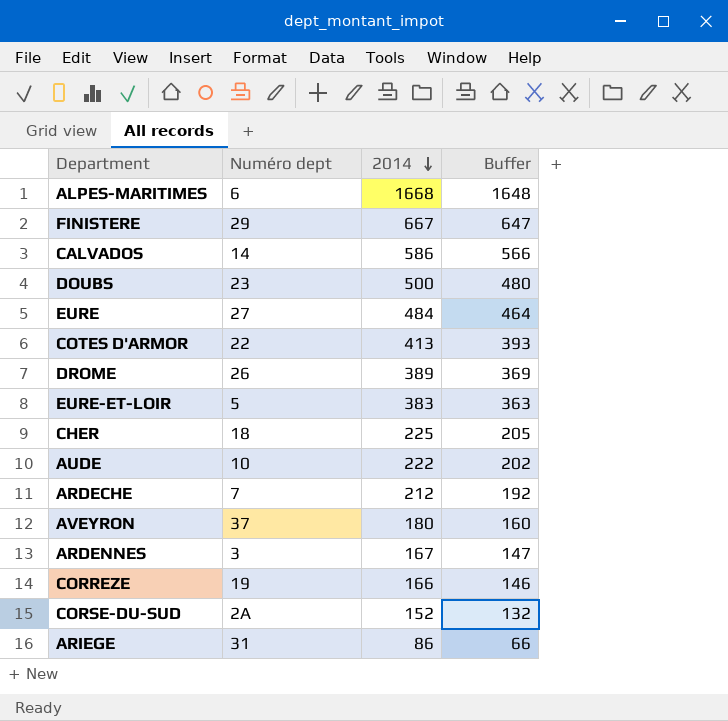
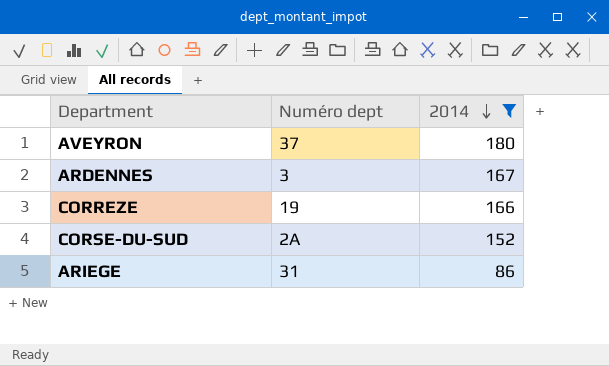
filter: none -> 2014 <= 180
column Buffer | formula: [2014] - 20 -> none

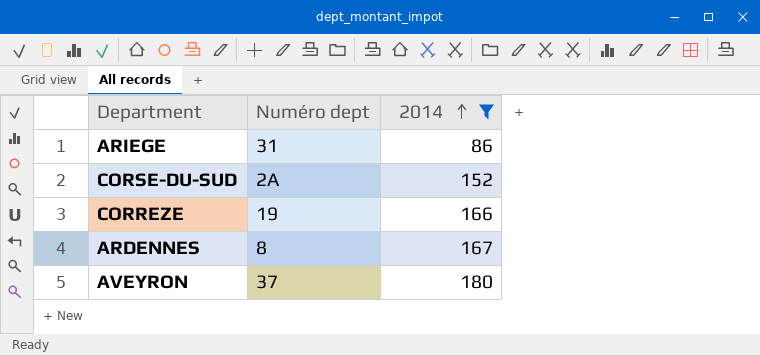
row order: 2014 descending -> 2014 ascending
ARDENNES | Numéro dept: 3 -> 8

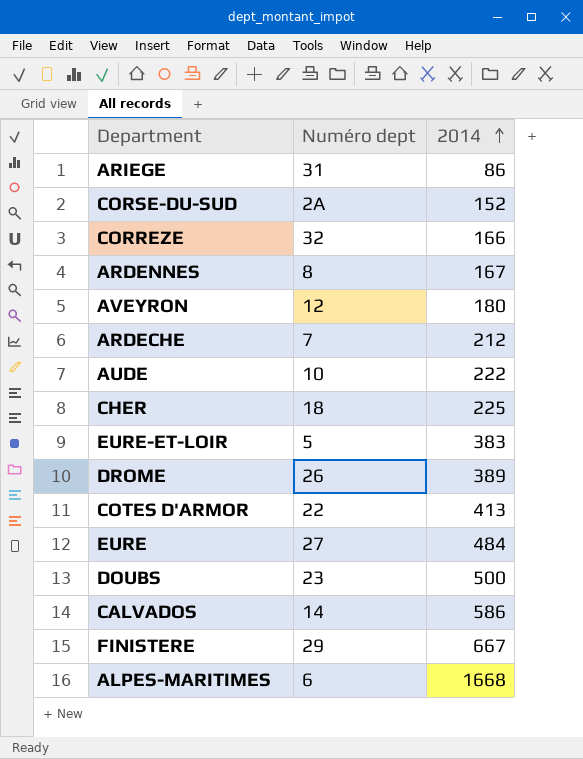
filter: 2014 <= 180 -> none
CORREZE | Numéro dept: 19 -> 32
AVEYRON | Numéro dept: 37 -> 12

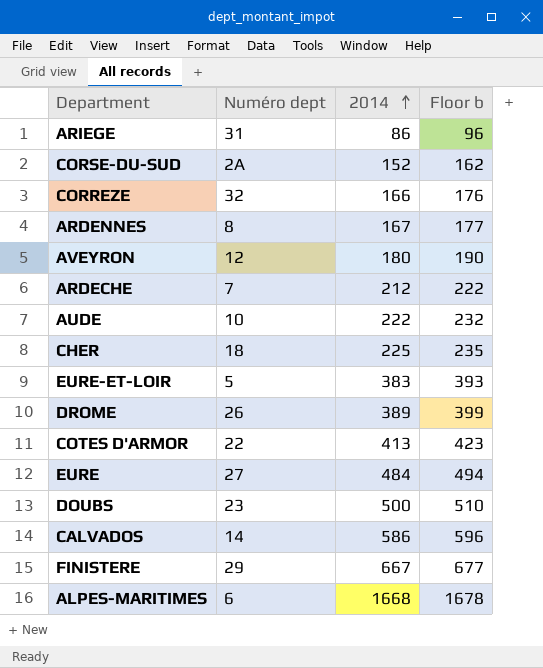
column Floor b | formula: none -> [2014] + 10

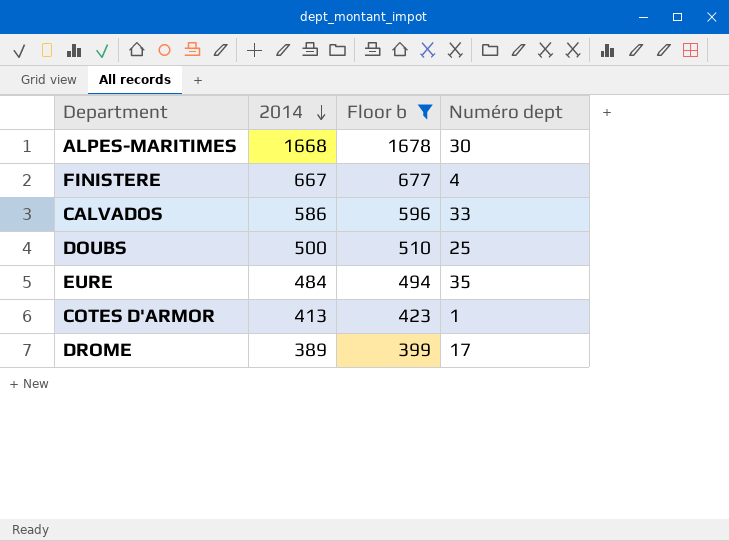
filter: none -> Floor b >= 399
row order: 2014 ascending -> 2014 descending
column Numéro dept | position: 2 -> 4
ALPES-MARITIMES | Numéro dept: 6 -> 30
FINISTERE | Numéro dept: 29 -> 4
CALVADOS | Numéro dept: 14 -> 33
DOUBS | Numéro dept: 23 -> 25
EURE | Numéro dept: 27 -> 35
COTES D'ARMOR | Numéro dept: 22 -> 1
DROME | Numéro dept: 26 -> 17

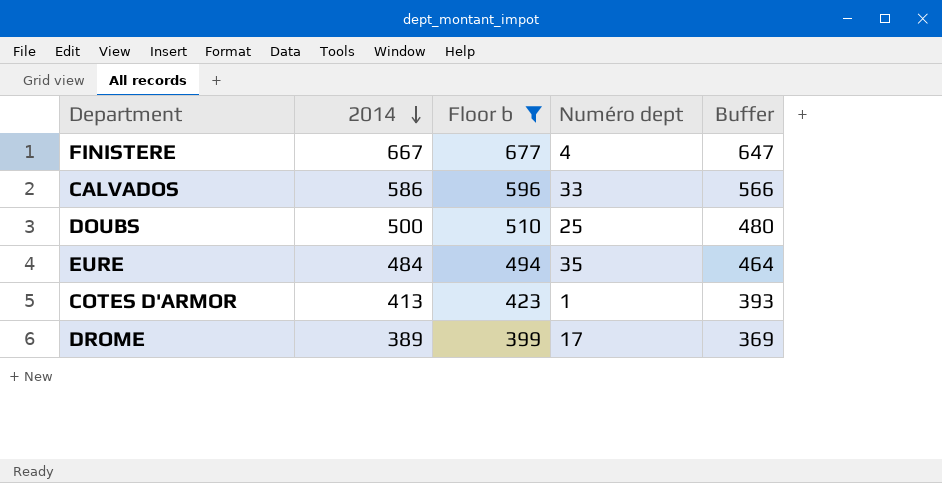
column Buffer | formula: none -> [2014] - 20
row ALPES-MARITIMES: 1668 | 1678 | 30 -> none

